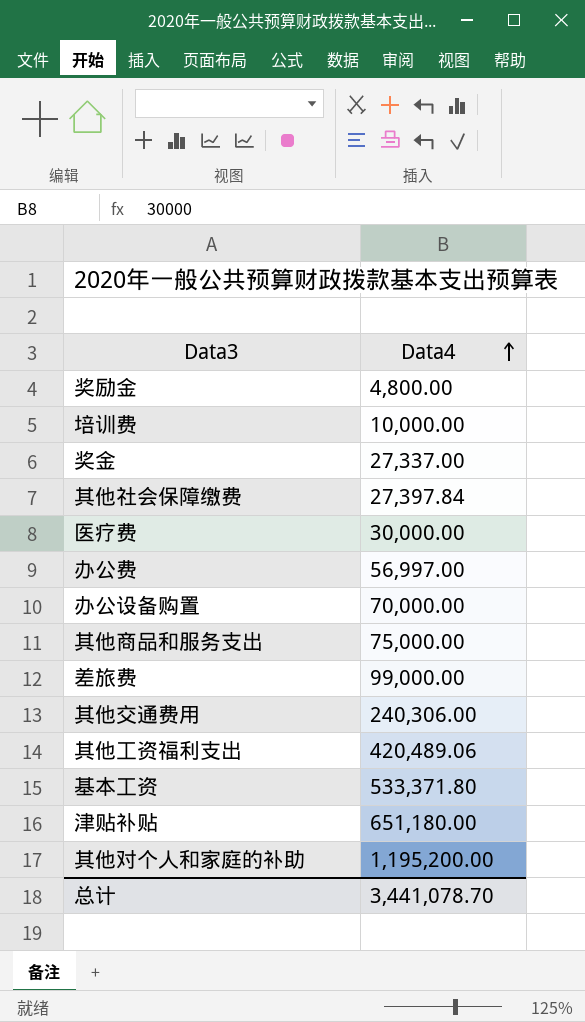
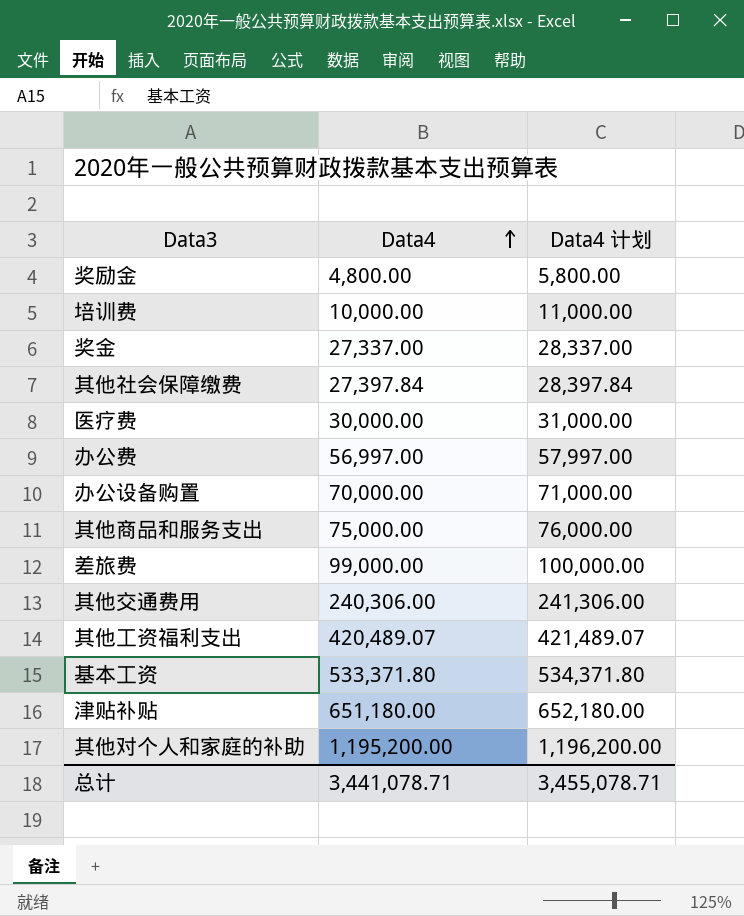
column Data4 计划 | formula: none -> [Data4] + 1000
其他工资福利支出 | Data4: 420,489.06 -> 420,489.07
总计 | Data4: 3,441,078.70 -> 3,441,078.71

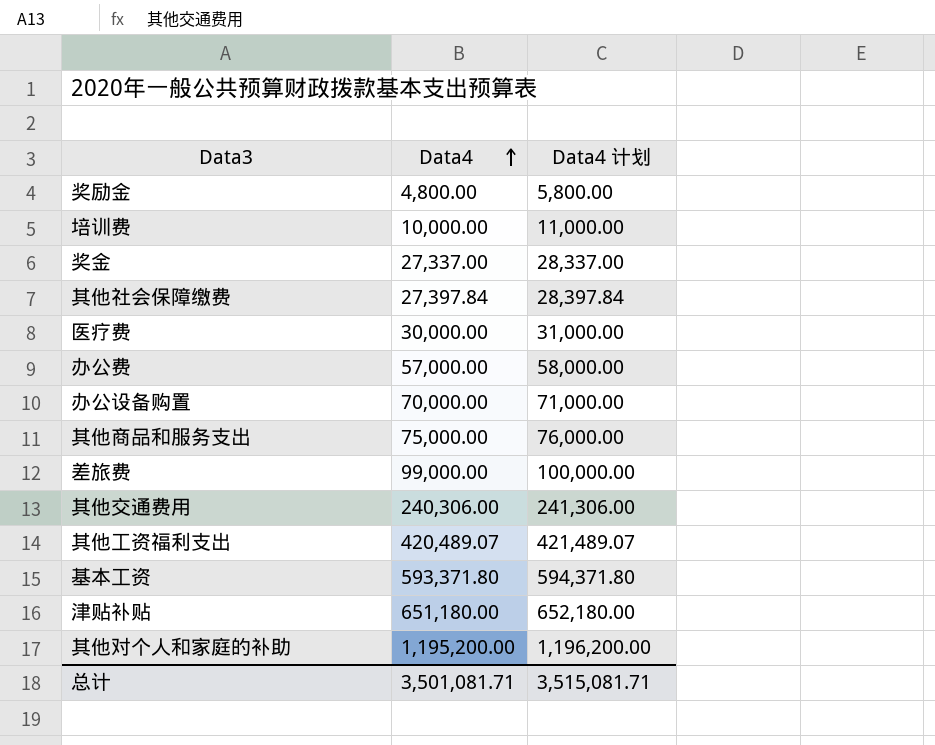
办公费 | Data4: 56,997.00 -> 57,000.00
办公费 | Data4 计划: 57,997.00 -> 58,000.00
基本工资 | Data4: 533,371.80 -> 593,371.80
基本工资 | Data4 计划: 534,371.80 -> 594,371.80
总计 | Data4: 3,441,078.71 -> 3,501,081.71
总计 | Data4 计划: 3,455,078.71 -> 3,515,081.71

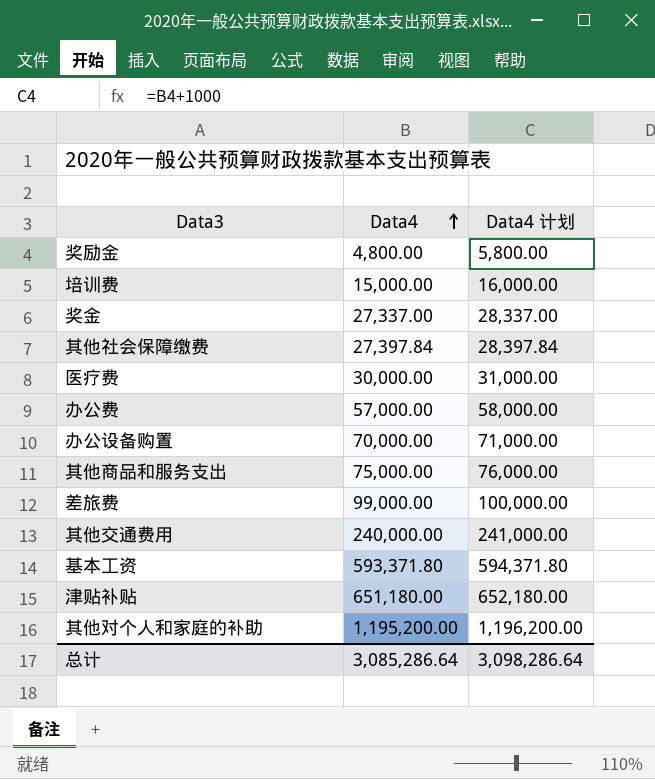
row 其他工资福利支出: 420,489.07 | 421,489.07 -> none
培训费 | Data4: 10,000.00 -> 15,000.00
培训费 | Data4 计划: 11,000.00 -> 16,000.00
其他交通费用 | Data4: 240,306.00 -> 240,000.00
其他交通费用 | Data4 计划: 241,306.00 -> 241,000.00
总计 | Data4: 3,501,081.71 -> 3,085,286.64
总计 | Data4 计划: 3,515,081.71 -> 3,098,286.64

